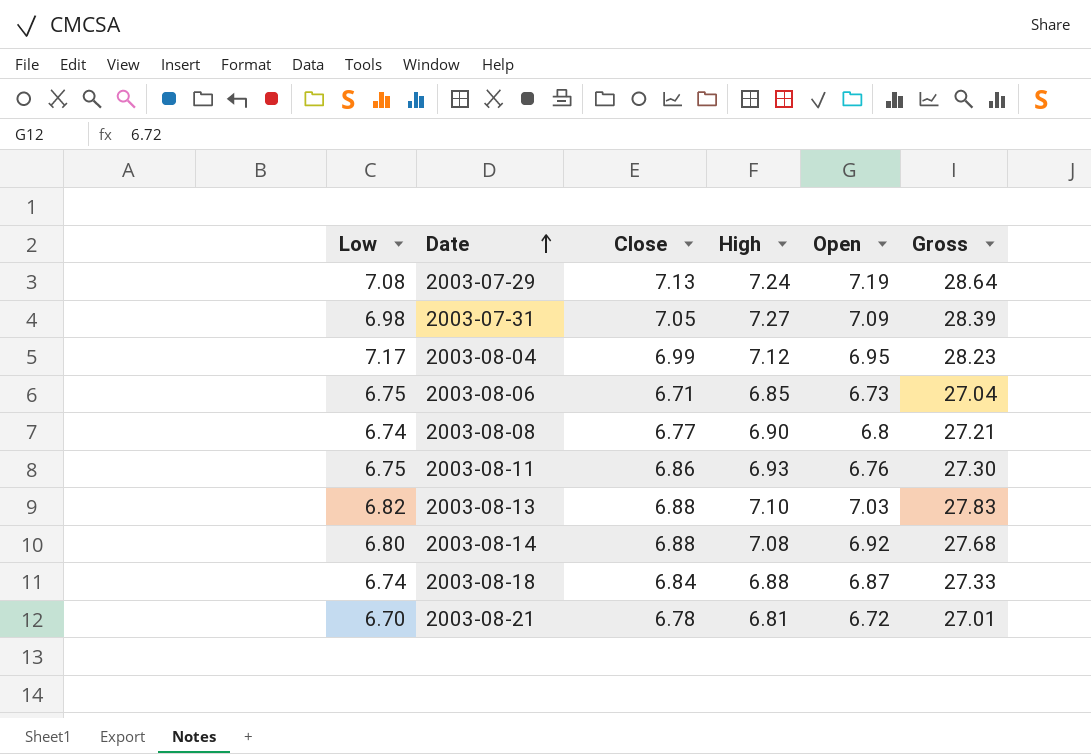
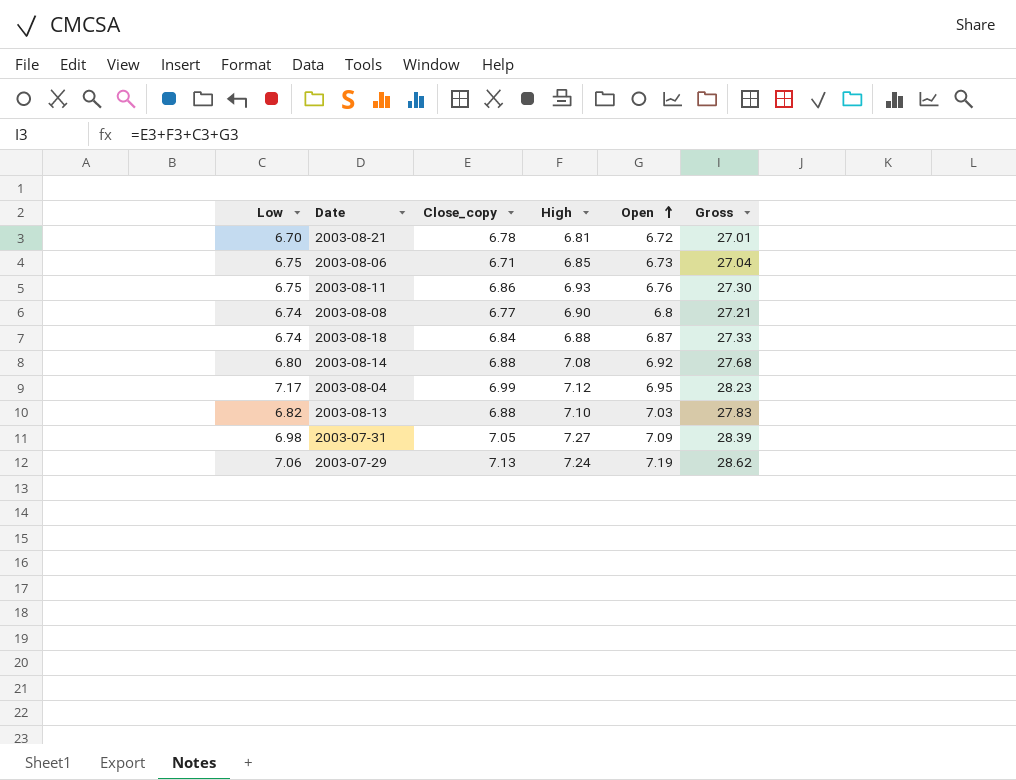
row order: Date ascending -> Open ascending
column name: Close -> Close_copy
2003-07-29 | Low: 7.08 -> 7.06
2003-07-29 | Gross: 28.64 -> 28.62

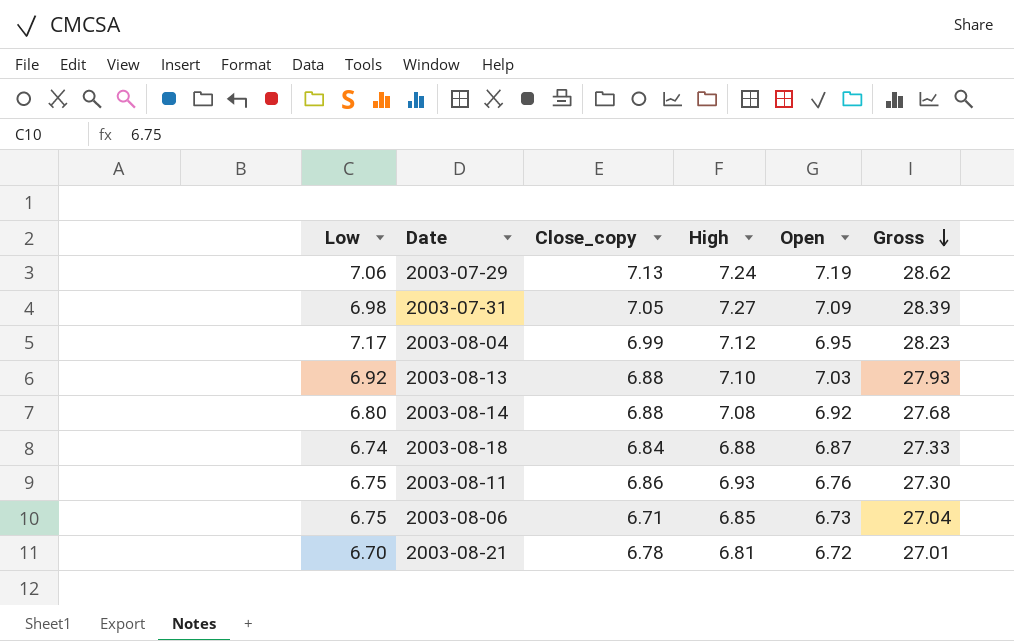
row order: Open ascending -> Gross descending
row 2003-08-08: 6.74 | 6.77 | 6.90 | 6.8 | 27.21 -> none
2003-08-13 | Low: 6.82 -> 6.92
2003-08-13 | Gross: 27.83 -> 27.93

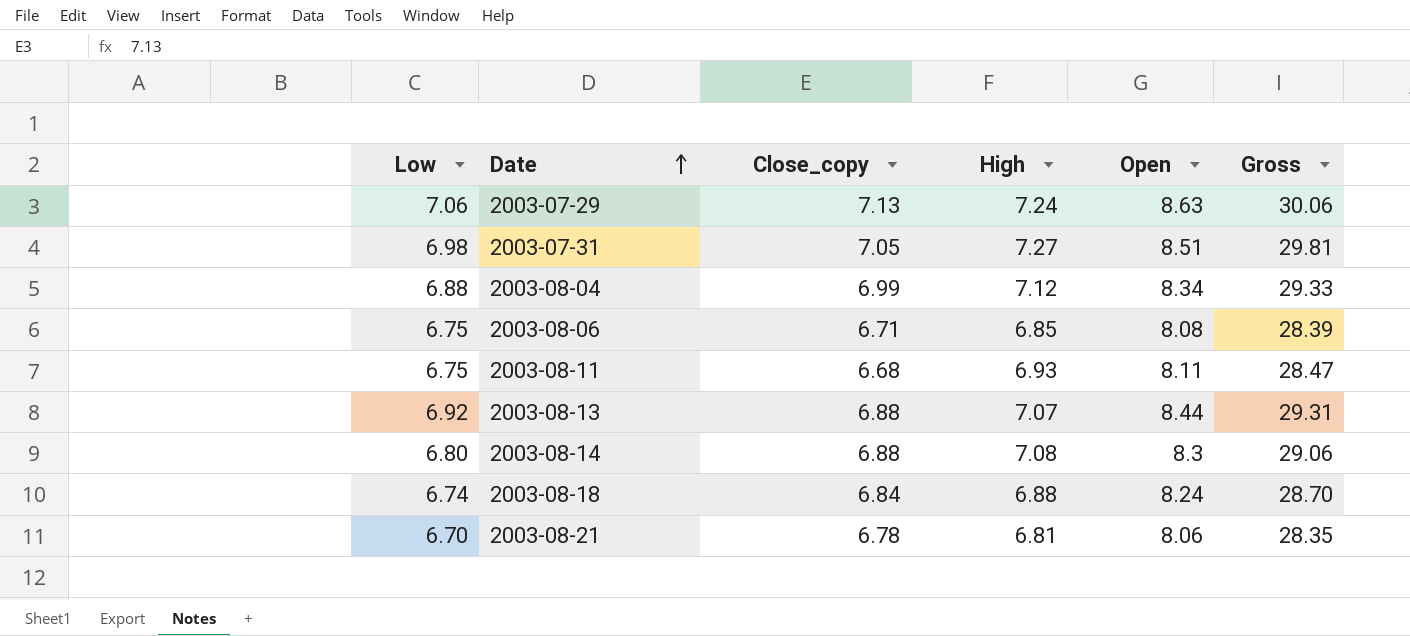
row order: Gross descending -> Date ascending
2003-07-29 | Open: 7.19 -> 8.63
2003-07-29 | Gross: 28.62 -> 30.06
2003-07-31 | Open: 7.09 -> 8.51
2003-07-31 | Gross: 28.39 -> 29.81
2003-08-04 | Low: 7.17 -> 6.88
2003-08-04 | Open: 6.95 -> 8.34
2003-08-04 | Gross: 28.23 -> 29.33
2003-08-06 | Open: 6.73 -> 8.08
2003-08-06 | Gross: 27.04 -> 28.39
2003-08-11 | Close_copy: 6.86 -> 6.68
2003-08-11 | Open: 6.76 -> 8.11
2003-08-11 | Gross: 27.30 -> 28.47
2003-08-13 | High: 7.10 -> 7.07
2003-08-13 | Open: 7.03 -> 8.44
2003-08-13 | Gross: 27.93 -> 29.31
2003-08-14 | Open: 6.92 -> 8.3
2003-08-14 | Gross: 27.68 -> 29.06
2003-08-18 | Open: 6.87 -> 8.24
2003-08-18 | Gross: 27.33 -> 28.70
2003-08-21 | Open: 6.72 -> 8.06
2003-08-21 | Gross: 27.01 -> 28.35

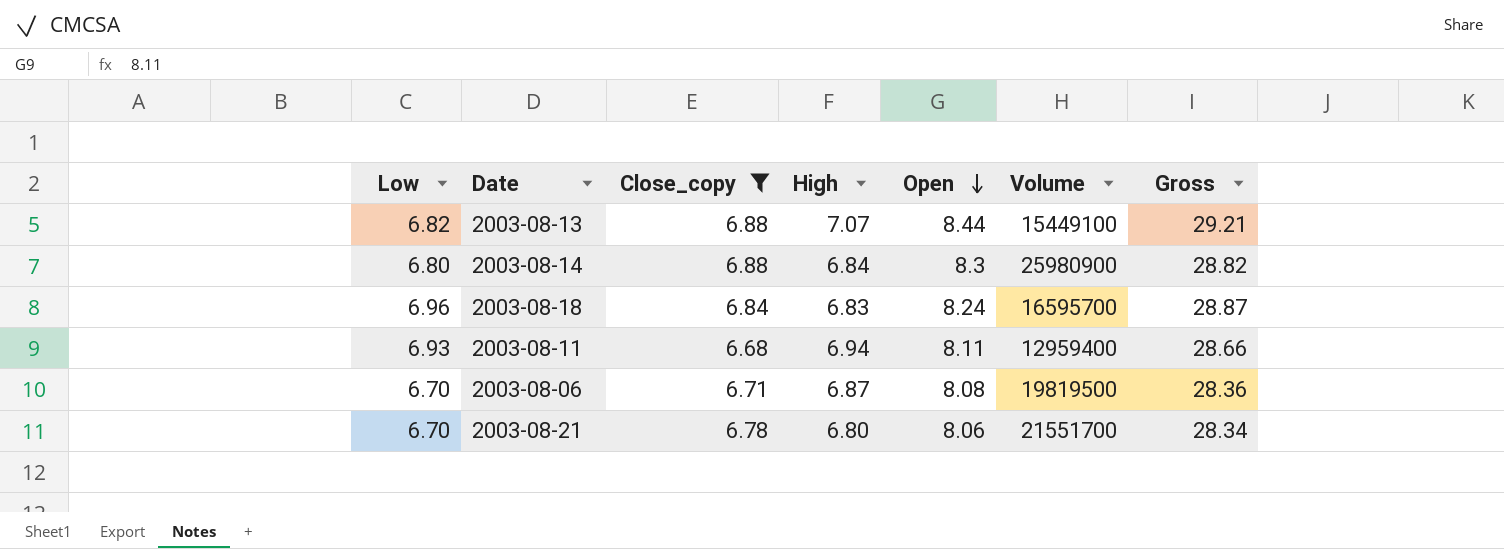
filter: none -> Close_copy <= 6.88
row order: Date ascending -> Open descending
column Volume | position: none -> 6
2003-08-13 | Low: 6.92 -> 6.82
2003-08-13 | Gross: 29.31 -> 29.21
2003-08-14 | High: 7.08 -> 6.84
2003-08-14 | Gross: 29.06 -> 28.82
2003-08-18 | Low: 6.74 -> 6.96
2003-08-18 | High: 6.88 -> 6.83
2003-08-18 | Gross: 28.70 -> 28.87
2003-08-11 | Low: 6.75 -> 6.93
2003-08-11 | High: 6.93 -> 6.94
2003-08-11 | Gross: 28.47 -> 28.66
2003-08-06 | Low: 6.75 -> 6.70
2003-08-06 | High: 6.85 -> 6.87
2003-08-06 | Gross: 28.39 -> 28.36
2003-08-21 | High: 6.81 -> 6.80
2003-08-21 | Gross: 28.35 -> 28.34

